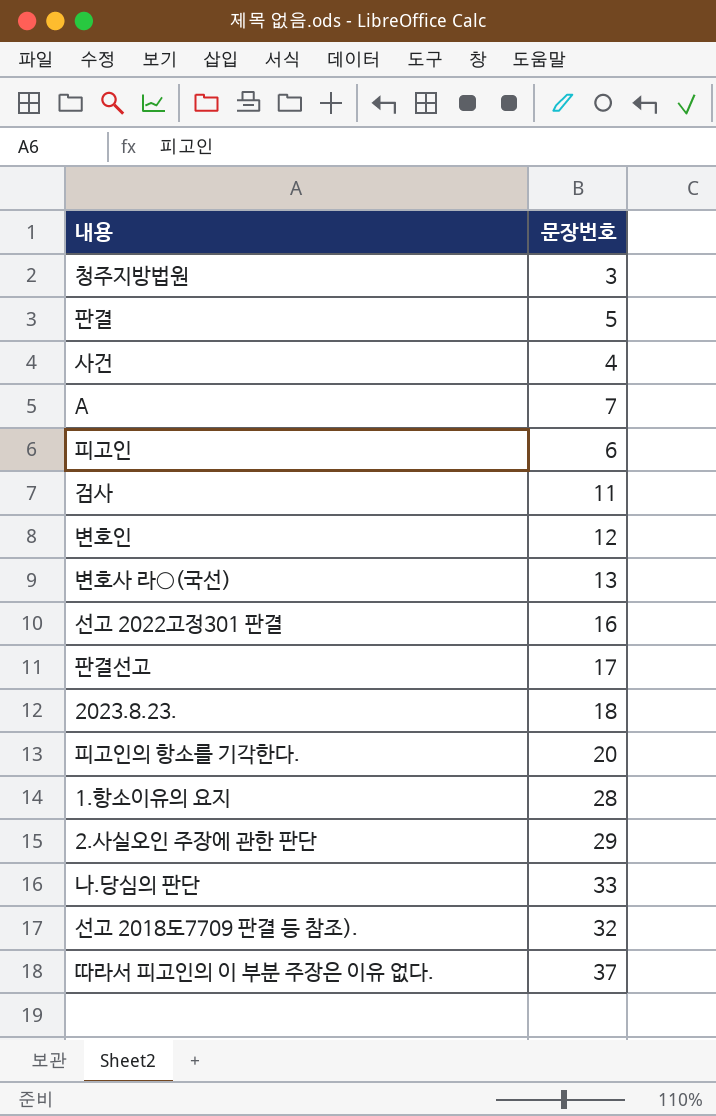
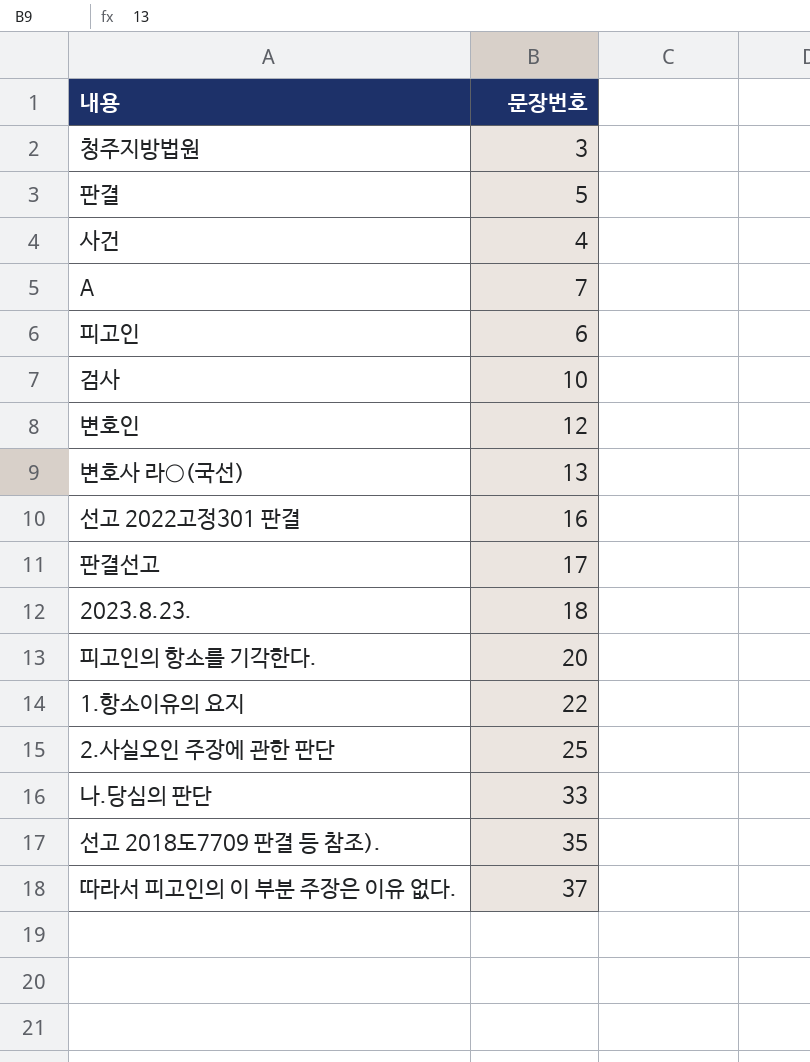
검사 | 문장번호: 11 -> 10
1.항소이유의 요지 | 문장번호: 28 -> 22
2.사실오인 주장에 관한 판단 | 문장번호: 29 -> 25
선고 2018도7709 판결 등 참조). | 문장번호: 32 -> 35

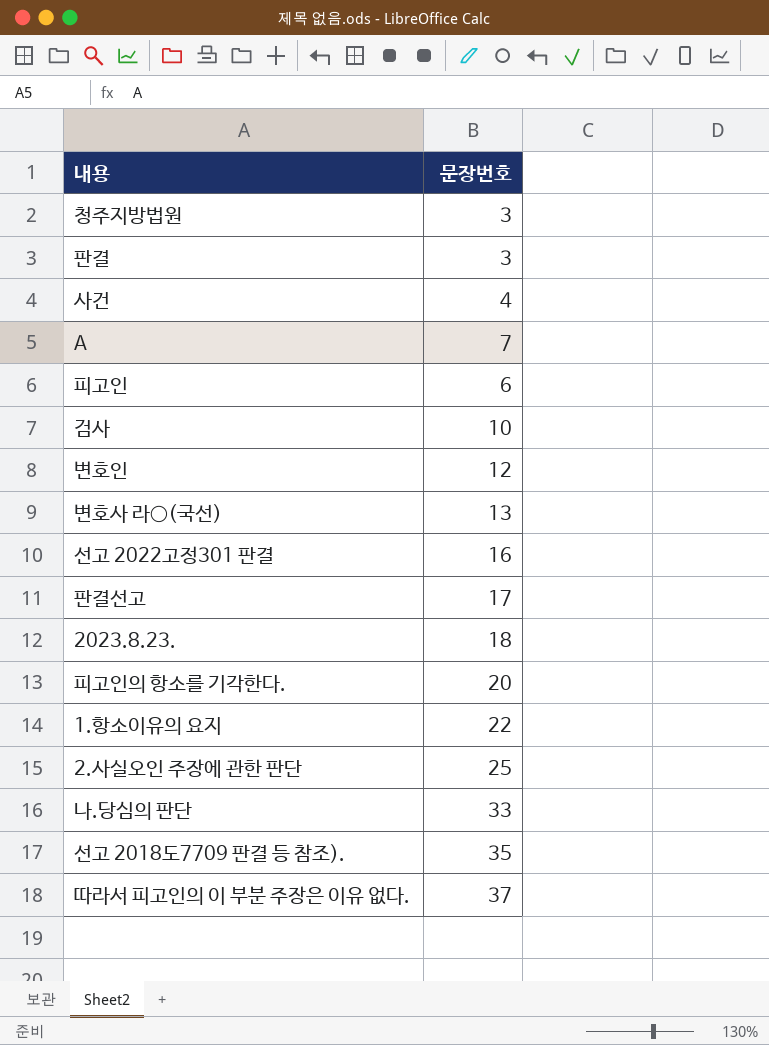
판결 | 문장번호: 5 -> 3

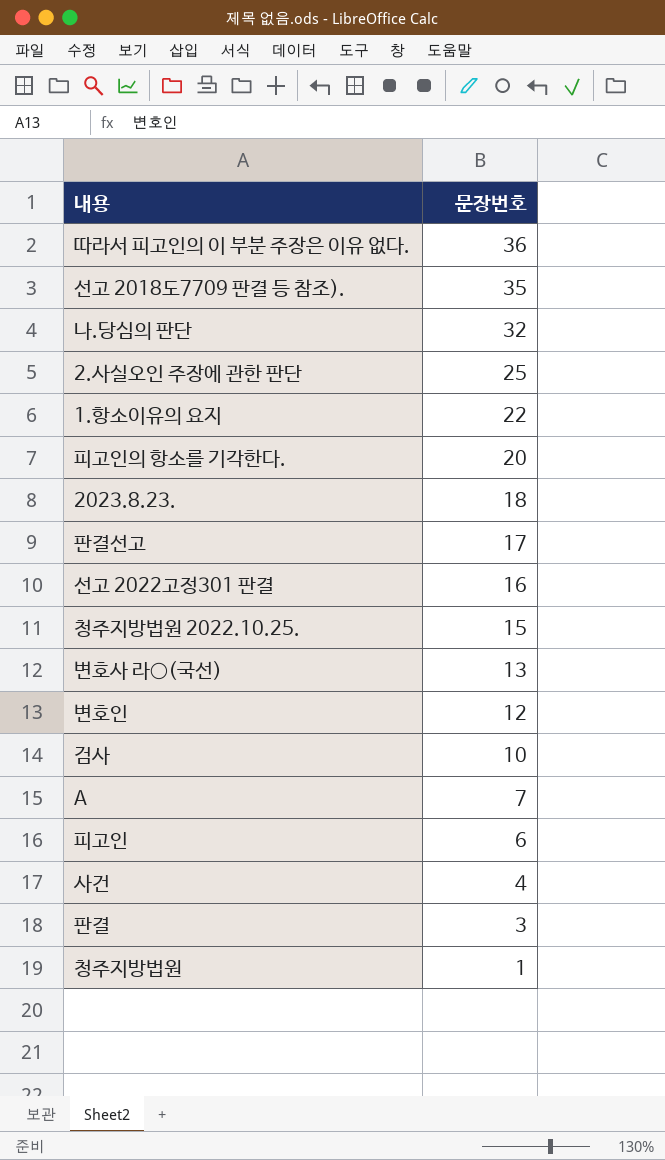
row order: none -> 문장번호 descending
따라서 피고인의 이 부분 주장은 이유 없다. | 문장번호: 37 -> 36
나.당심의 판단 | 문장번호: 33 -> 32
row 청주지방법원 2022.10.25.: none -> 15
청주지방법원 | 문장번호: 3 -> 1

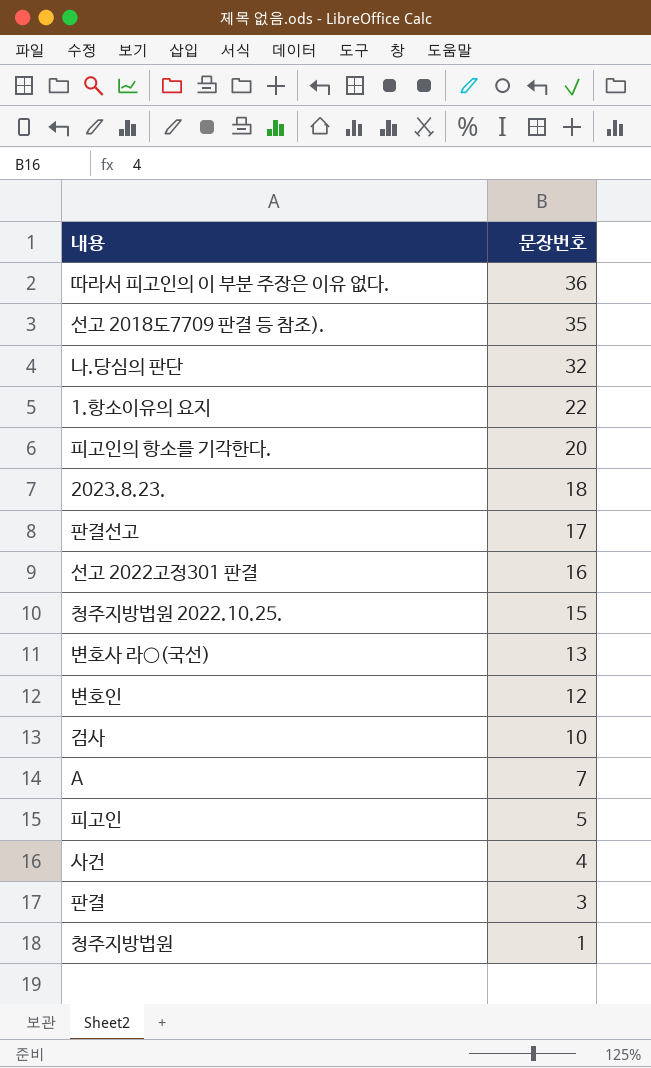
row 2.사실오인 주장에 관한 판단: 25 -> none
피고인 | 문장번호: 6 -> 5

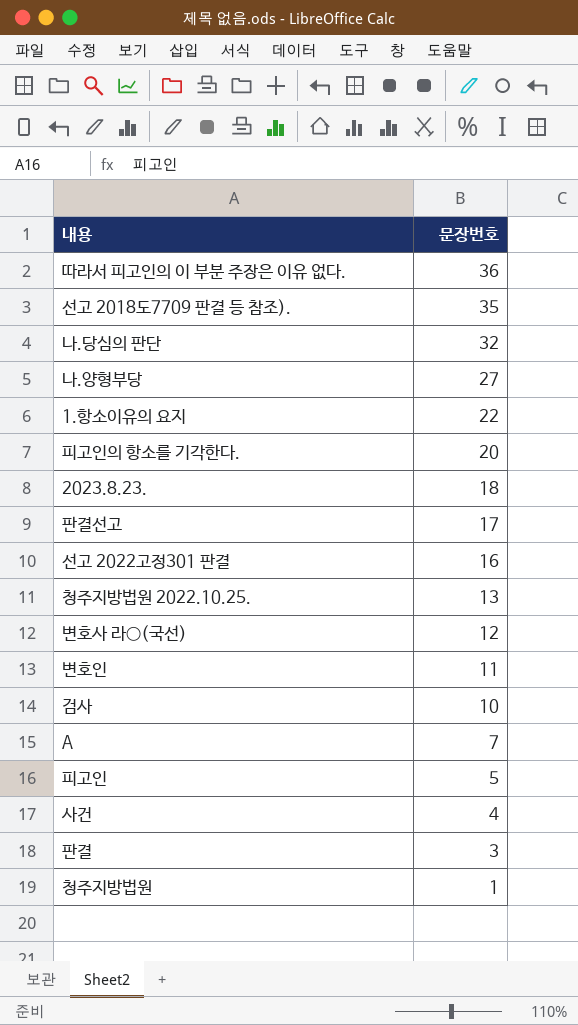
row 나.양형부당: none -> 27
청주지방법원 2022.10.25. | 문장번호: 15 -> 13
변호사 라○(국선) | 문장번호: 13 -> 12
변호인 | 문장번호: 12 -> 11

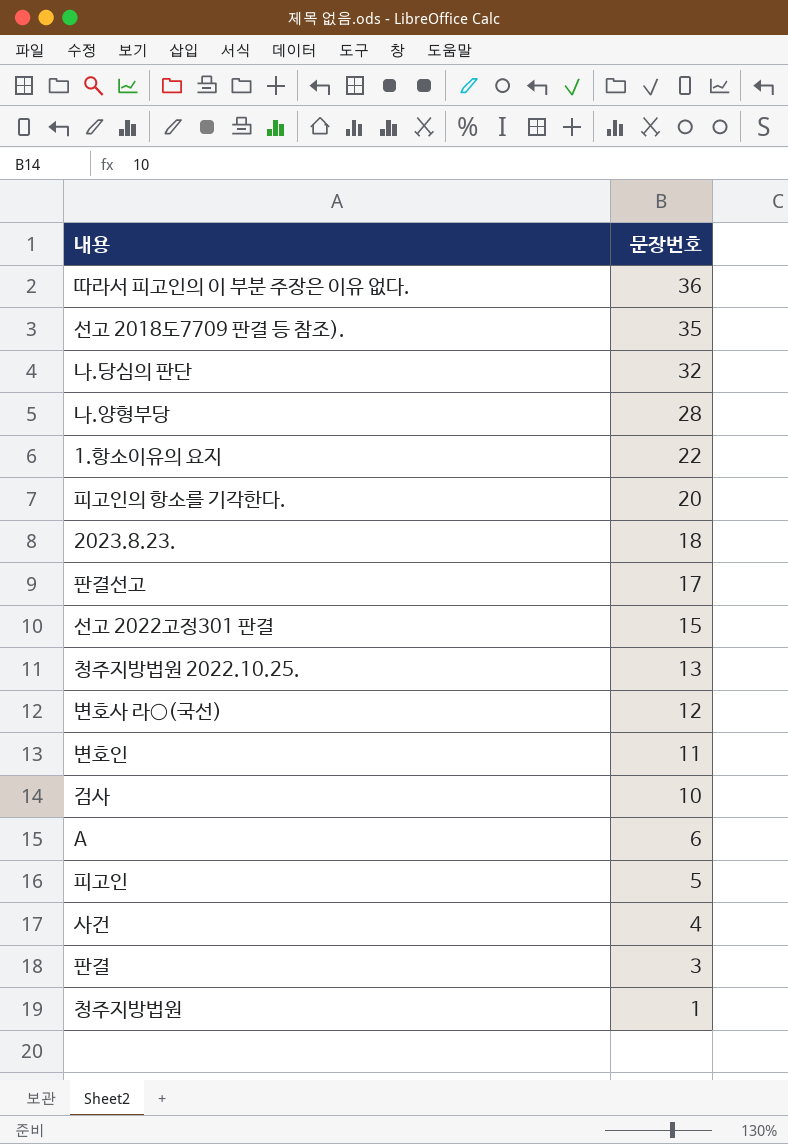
나.양형부당 | 문장번호: 27 -> 28
선고 2022고정301 판결 | 문장번호: 16 -> 15
A | 문장번호: 7 -> 6

